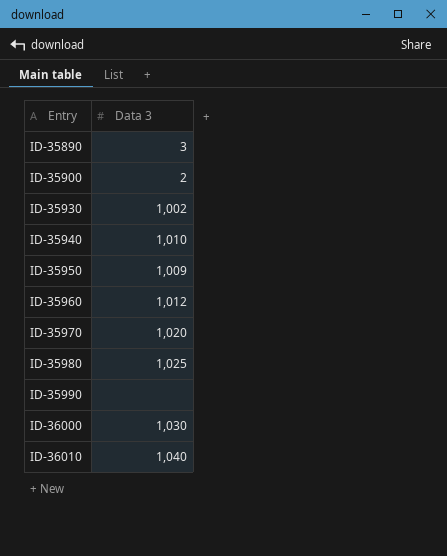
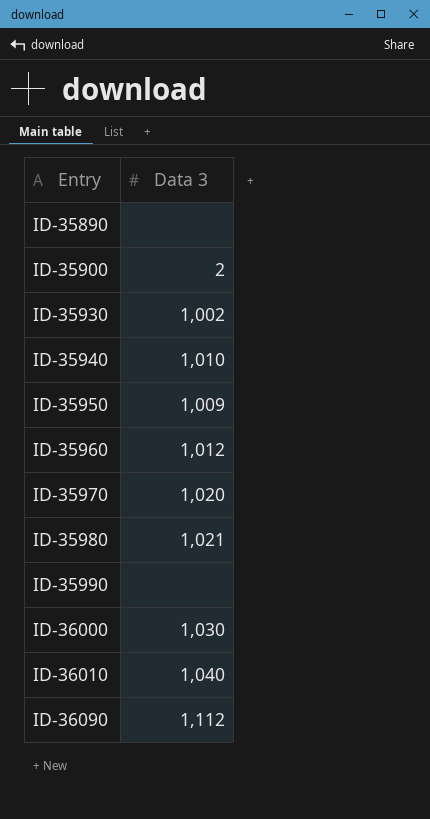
ID-35890 | Data 3: 3 -> none
ID-35980 | Data 3: 1,025 -> 1,021
row ID-36090: none -> 1,112

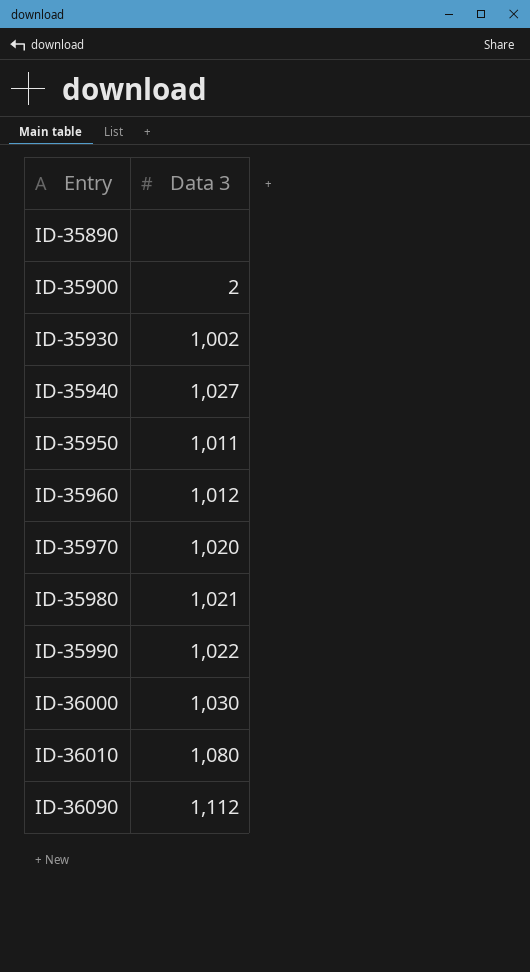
ID-35940 | Data 3: 1,010 -> 1,027
ID-35950 | Data 3: 1,009 -> 1,011
ID-35990 | Data 3: none -> 1,022
ID-36010 | Data 3: 1,040 -> 1,080

